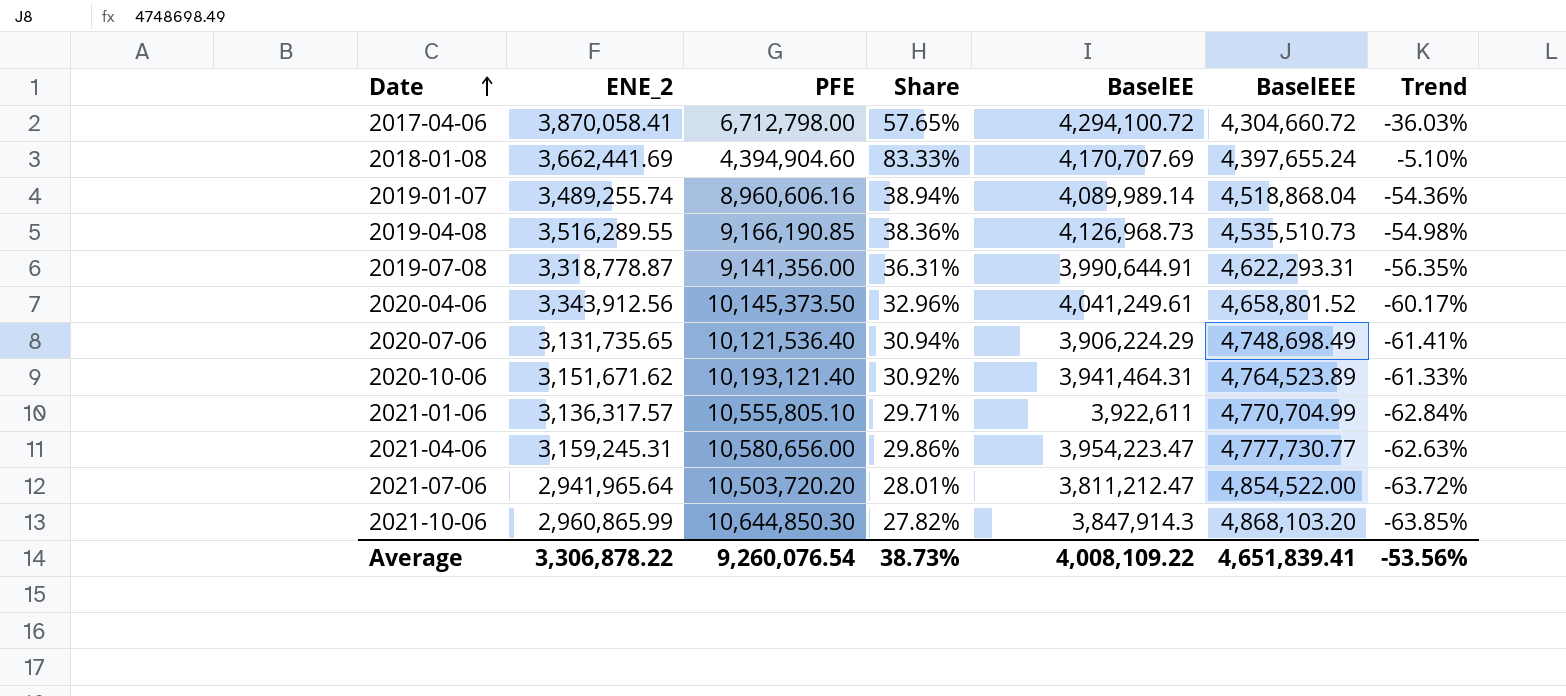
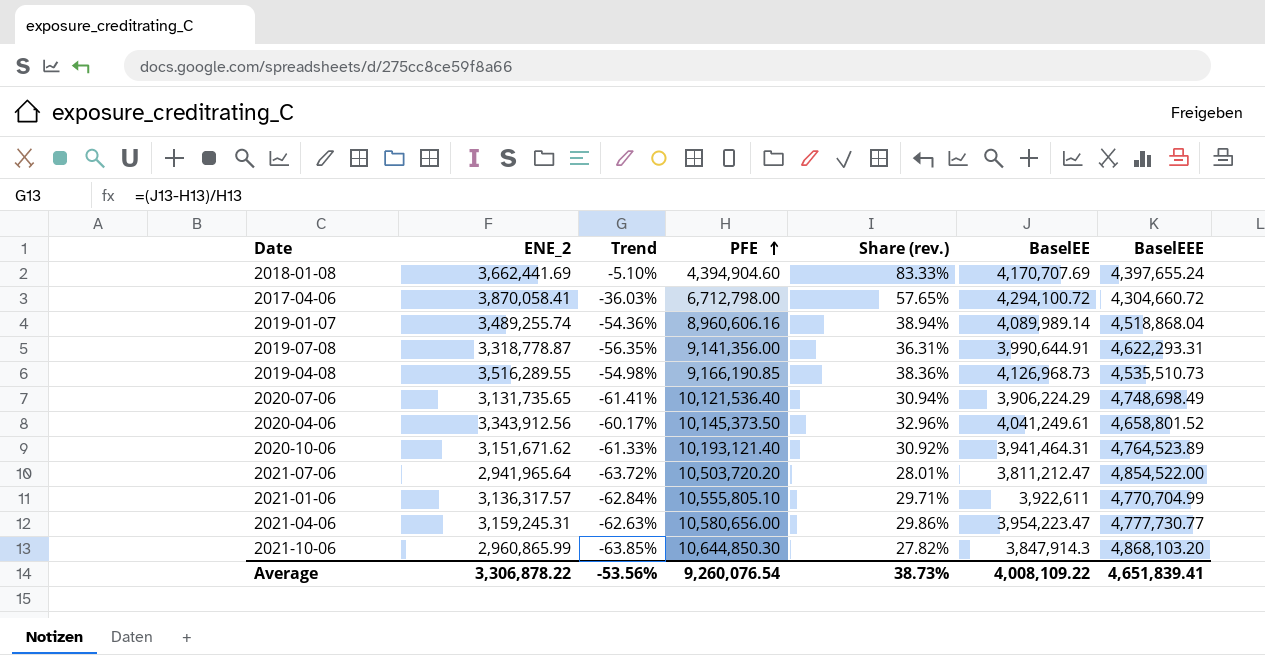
row order: Date ascending -> PFE ascending
column Trend | position: 7 -> 3
column name: Share -> Share (rev.)

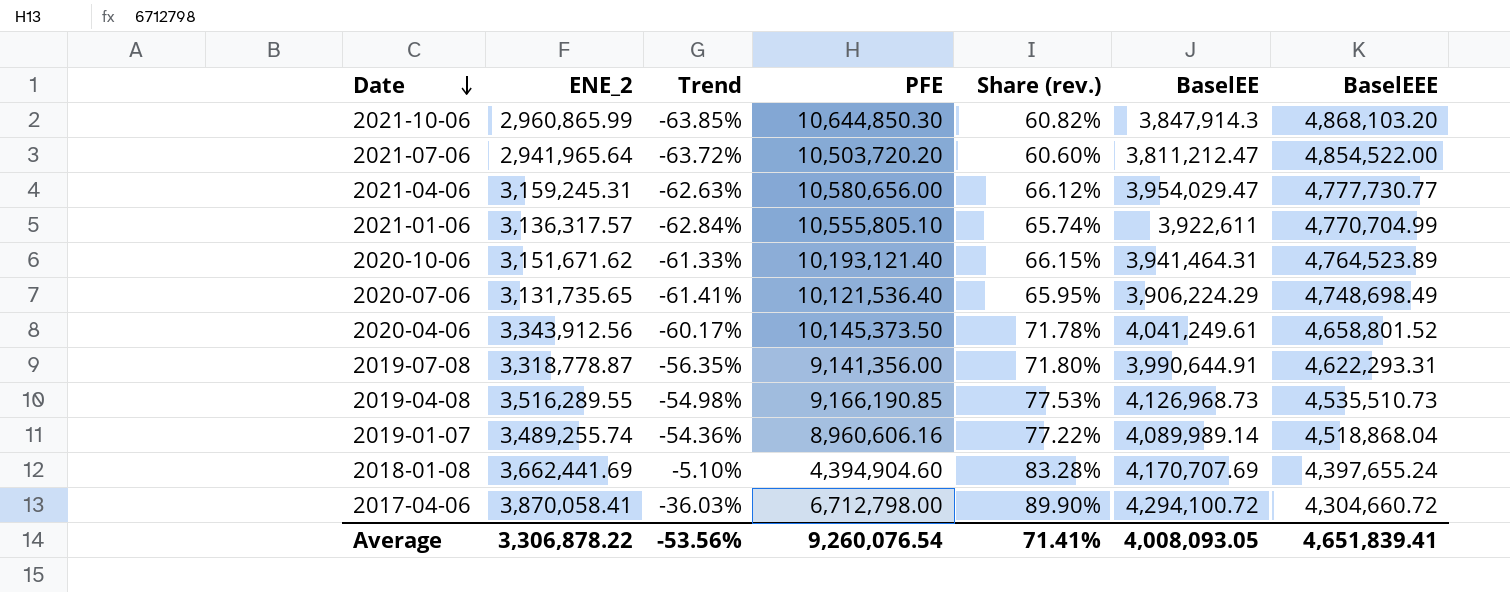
row order: PFE ascending -> Date descending
column Share (rev.) | formula: [ENE_2] / [PFE] -> [ENE_2] / [BaselEEE]
2021-04-06 | BaselEE: 3,954,223.47 -> 3,954,029.47
Average | Share (rev.): 38.73% -> 71.41%
Average | BaselEE: 4,008,109.22 -> 4,008,093.05

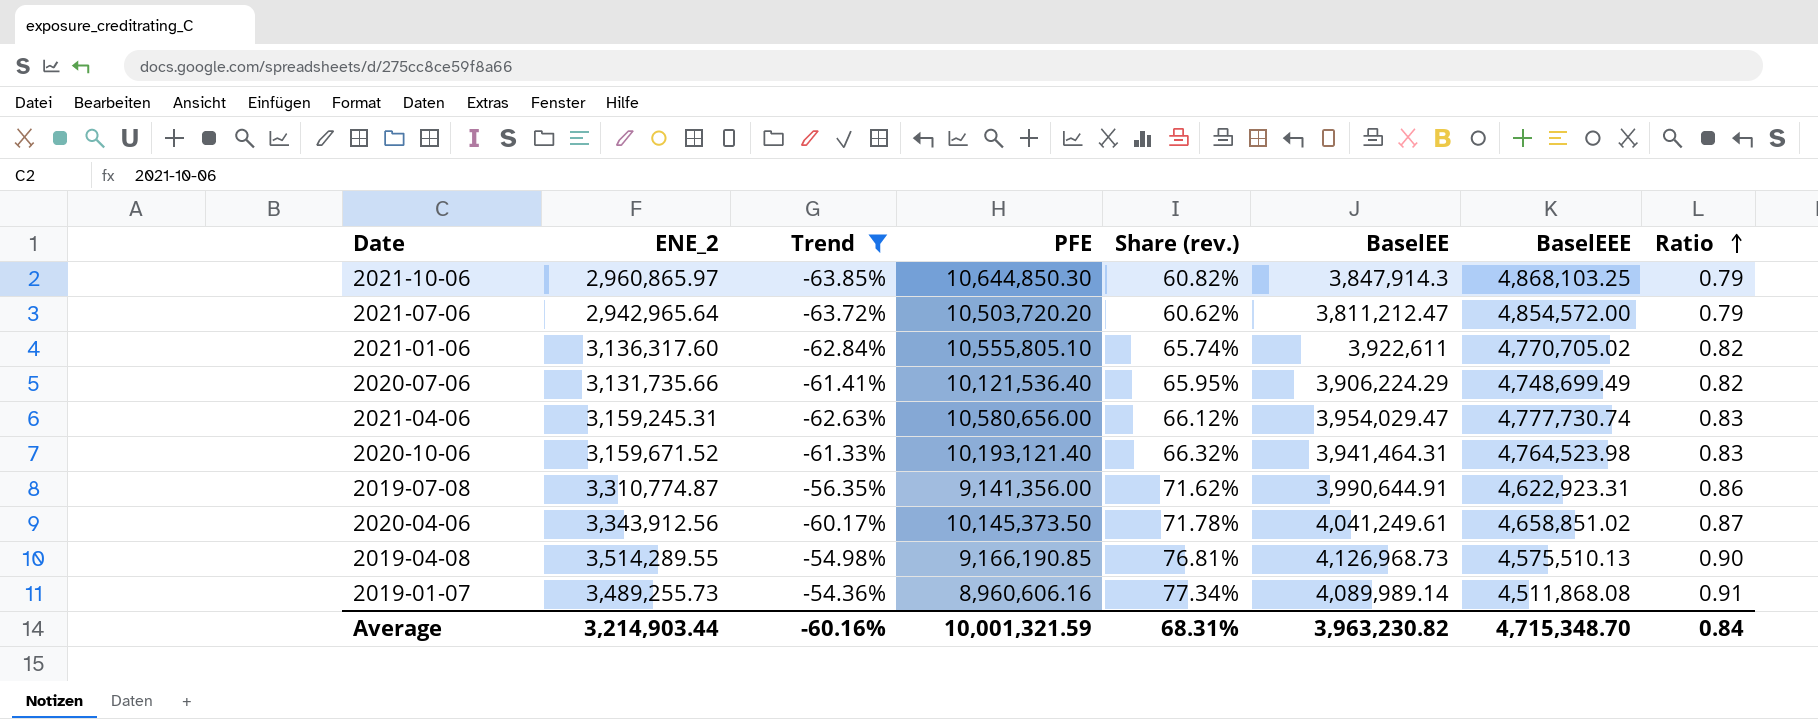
filter: none -> Trend <= -54.36%
row order: Date descending -> Ratio ascending
column Ratio | formula: none -> [BaselEE] / [BaselEEE]
2021-10-06 | ENE_2: 2,960,865.99 -> 2,960,865.97
2021-10-06 | BaselEEE: 4,868,103.20 -> 4,868,103.25
2021-07-06 | ENE_2: 2,941,965.64 -> 2,942,965.64
2021-07-06 | Share (rev.): 60.60% -> 60.62%
2021-07-06 | BaselEEE: 4,854,522.00 -> 4,854,572.00
2021-01-06 | ENE_2: 3,136,317.57 -> 3,136,317.60
2021-01-06 | BaselEEE: 4,770,704.99 -> 4,770,705.02
2020-07-06 | ENE_2: 3,131,735.65 -> 3,131,735.66
2020-07-06 | BaselEEE: 4,748,698.49 -> 4,748,699.49
2021-04-06 | BaselEEE: 4,777,730.77 -> 4,777,730.74
2020-10-06 | ENE_2: 3,151,671.62 -> 3,159,671.52
2020-10-06 | Share (rev.): 66.15% -> 66.32%
2020-10-06 | BaselEEE: 4,764,523.89 -> 4,764,523.98
2019-07-08 | ENE_2: 3,318,778.87 -> 3,310,774.87
2019-07-08 | Share (rev.): 71.80% -> 71.62%
2019-07-08 | BaselEEE: 4,622,293.31 -> 4,622,923.31
2020-04-06 | BaselEEE: 4,658,801.52 -> 4,658,851.02
2019-04-08 | ENE_2: 3,516,289.55 -> 3,514,289.55
2019-04-08 | Share (rev.): 77.53% -> 76.81%
2019-04-08 | BaselEEE: 4,535,510.73 -> 4,575,510.13
2019-01-07 | ENE_2: 3,489,255.74 -> 3,489,255.73
2019-01-07 | Share (rev.): 77.22% -> 77.34%
2019-01-07 | BaselEEE: 4,518,868.04 -> 4,511,868.08
Average | ENE_2: 3,306,878.22 -> 3,214,903.44
Average | Trend: -53.56% -> -60.16%
Average | PFE: 9,260,076.54 -> 10,001,321.59
Average | Share (rev.): 71.41% -> 68.31%
Average | BaselEE: 4,008,093.05 -> 3,963,230.82
Average | BaselEEE: 4,651,839.41 -> 4,715,348.70

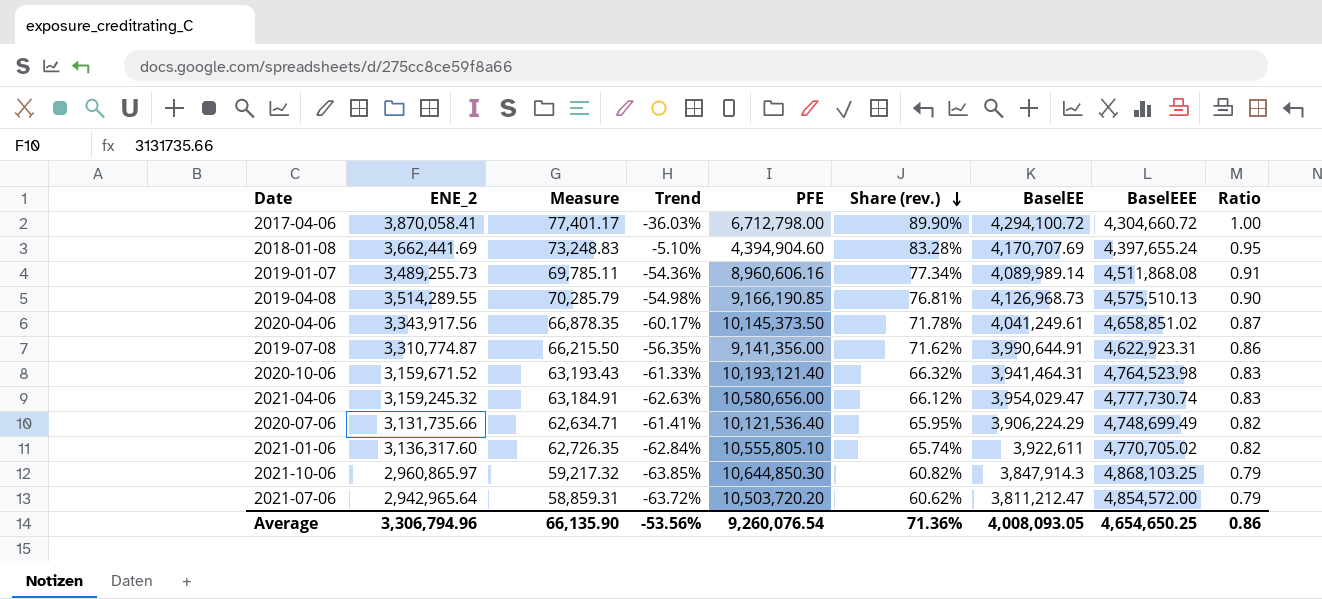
filter: Trend <= -54.36% -> none
row order: Ratio ascending -> Share (rev.) descending
column Measure | formula: none -> [ENE_2] * 0.02
2020-04-06 | ENE_2: 3,343,912.56 -> 3,343,917.56
2021-04-06 | ENE_2: 3,159,245.31 -> 3,159,245.32
Average | ENE_2: 3,214,903.44 -> 3,306,794.96
Average | Trend: -60.16% -> -53.56%
Average | PFE: 10,001,321.59 -> 9,260,076.54
Average | Share (rev.): 68.31% -> 71.36%
Average | BaselEE: 3,963,230.82 -> 4,008,093.05
Average | BaselEEE: 4,715,348.70 -> 4,654,650.25
Average | Ratio: 0.84 -> 0.86

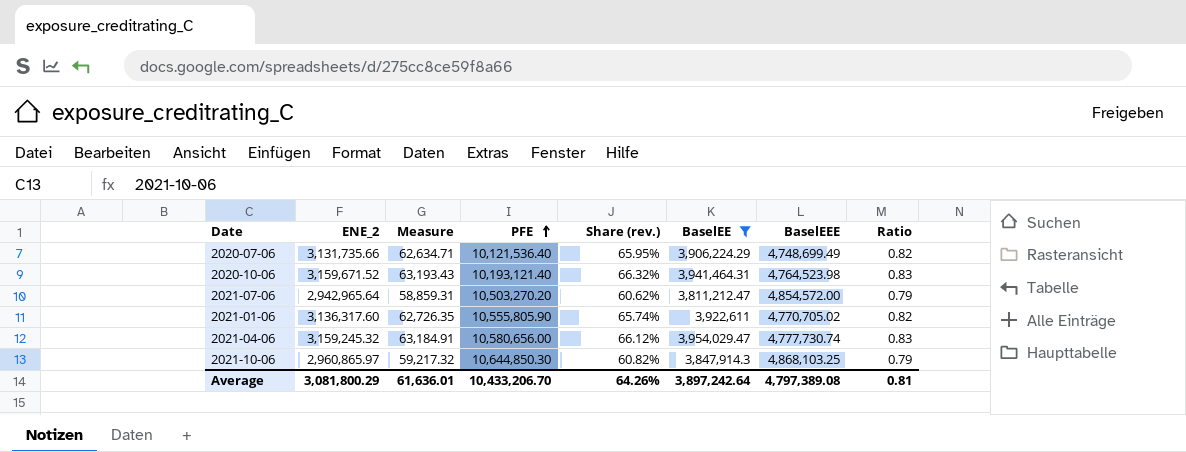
filter: none -> BaselEE <= 3,954,029.47
row order: Share (rev.) descending -> PFE ascending
column Trend | formula: ([BaselEE] - [PFE]) / [PFE] -> none
2021-07-06 | PFE: 10,503,720.20 -> 10,503,270.20
2021-01-06 | PFE: 10,555,805.10 -> 10,555,805.90
Average | ENE_2: 3,306,794.96 -> 3,081,800.29
Average | Measure: 66,135.90 -> 61,636.01
Average | PFE: 9,260,076.54 -> 10,433,206.70
Average | Share (rev.): 71.36% -> 64.26%
Average | BaselEE: 4,008,093.05 -> 3,897,242.64
Average | BaselEEE: 4,654,650.25 -> 4,797,389.08
Average | Ratio: 0.86 -> 0.81

